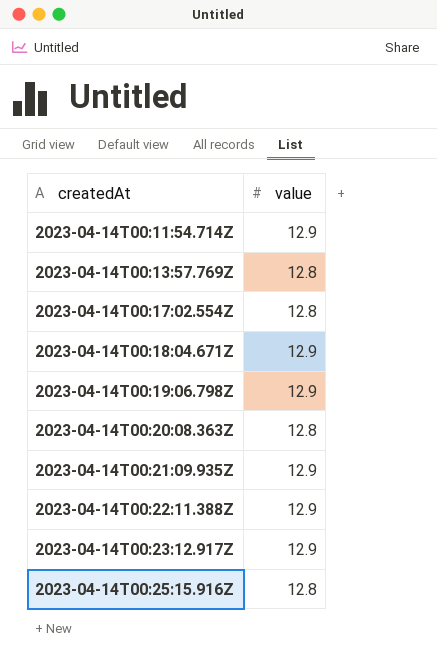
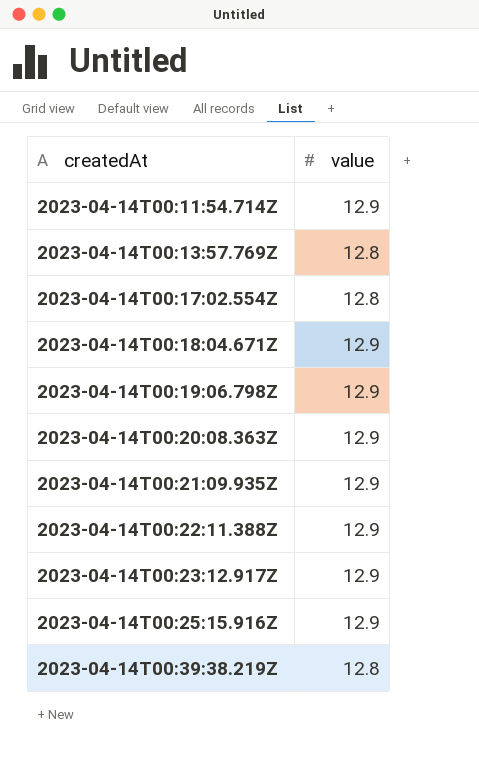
2023-04-14T00:20:08.363Z | value: 12.8 -> 12.9
2023-04-14T00:25:15.916Z | value: 12.8 -> 12.9
row 2023-04-14T00:39:38.219Z: none -> 12.8

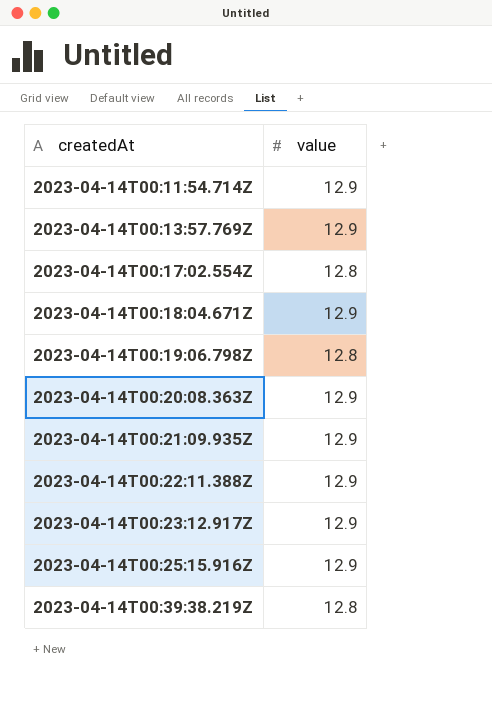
2023-04-14T00:13:57.769Z | value: 12.8 -> 12.9
2023-04-14T00:19:06.798Z | value: 12.9 -> 12.8

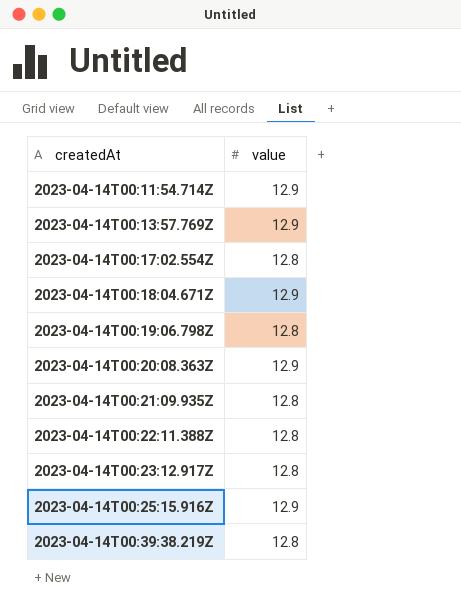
2023-04-14T00:21:09.935Z | value: 12.9 -> 12.8
2023-04-14T00:22:11.388Z | value: 12.9 -> 12.8
2023-04-14T00:23:12.917Z | value: 12.9 -> 12.8

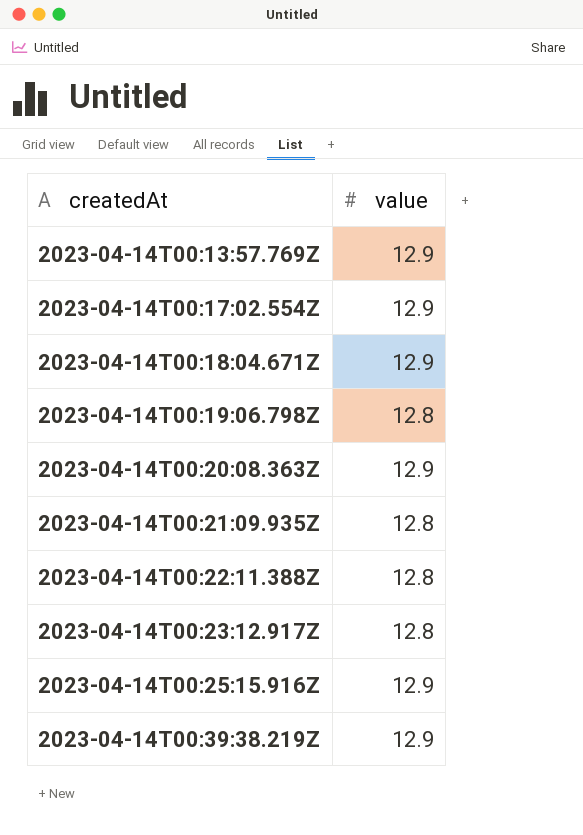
row 2023-04-14T00:11:54.714Z: 12.9 -> none
2023-04-14T00:17:02.554Z | value: 12.8 -> 12.9
2023-04-14T00:39:38.219Z | value: 12.8 -> 12.9

